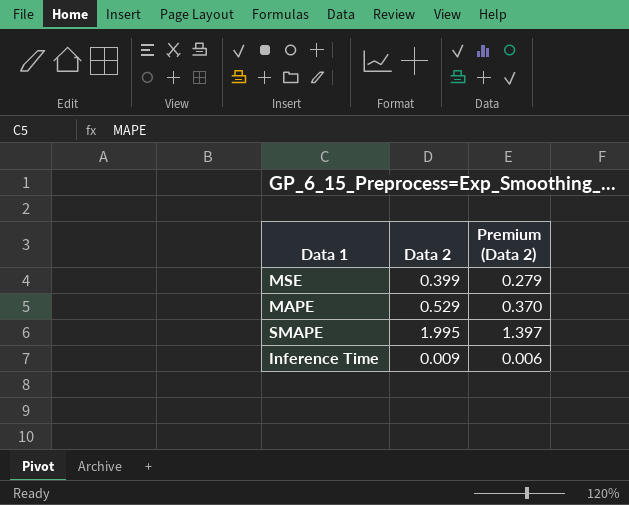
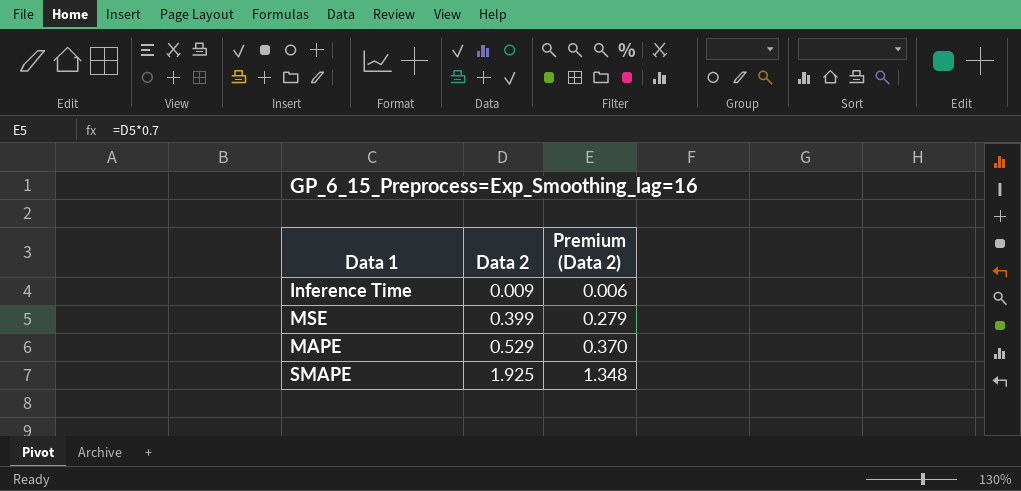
row order: none -> Data 2 ascending
SMAPE | Data 2: 1.995 -> 1.925
SMAPE | Premium (Data 2): 1.397 -> 1.348

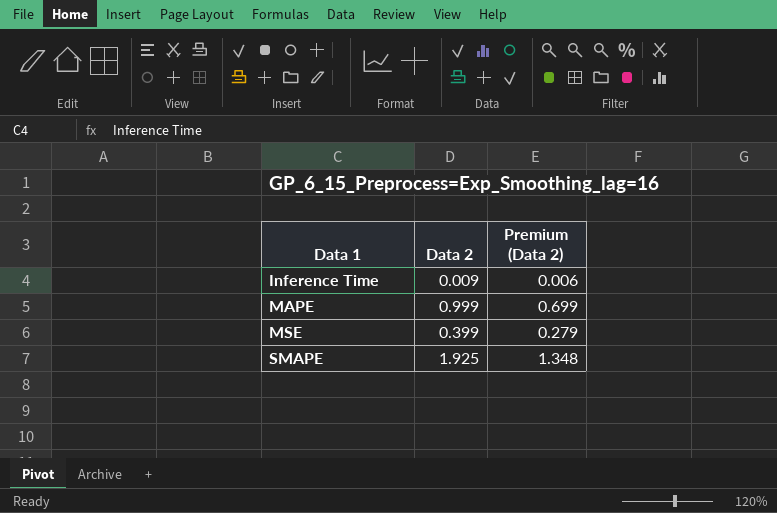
row order: Data 2 ascending -> Data 1 ascending
MAPE | Data 2: 0.529 -> 0.999
MAPE | Premium (Data 2): 0.370 -> 0.699

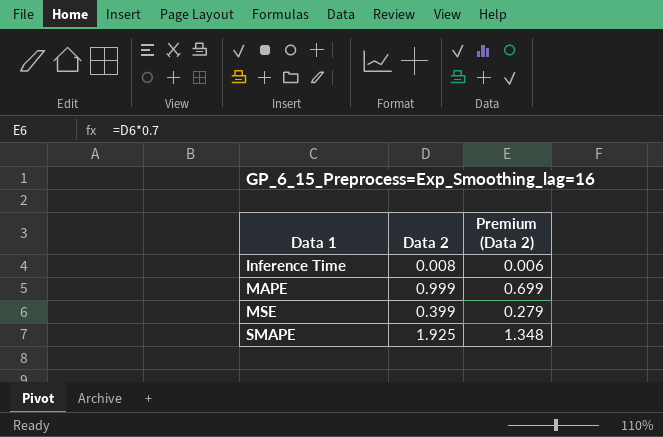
Inference Time | Data 2: 0.009 -> 0.008

